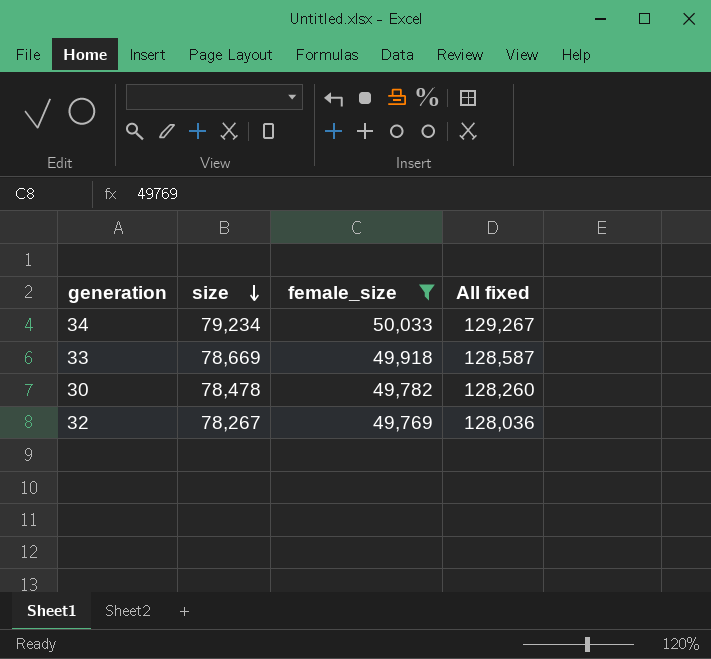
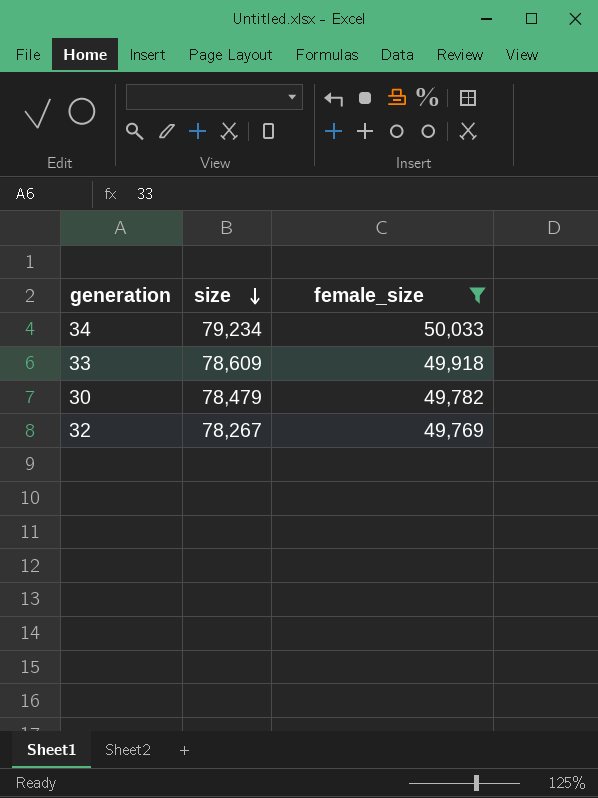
column All fixed | formula: [size] + [female_size] -> none
33 | size: 78,669 -> 78,609
30 | size: 78,478 -> 78,479

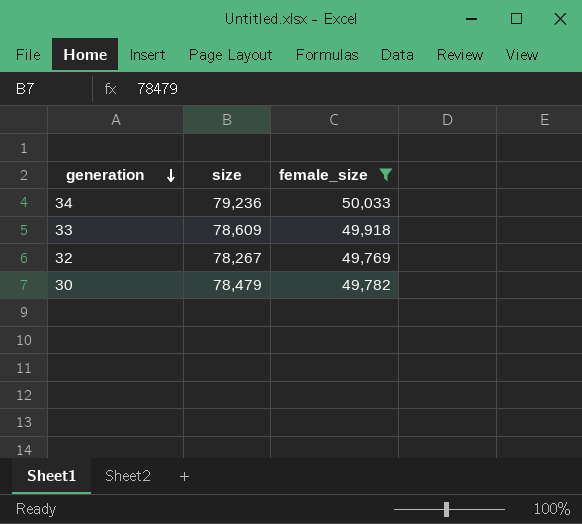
row order: size descending -> generation descending
34 | size: 79,234 -> 79,236

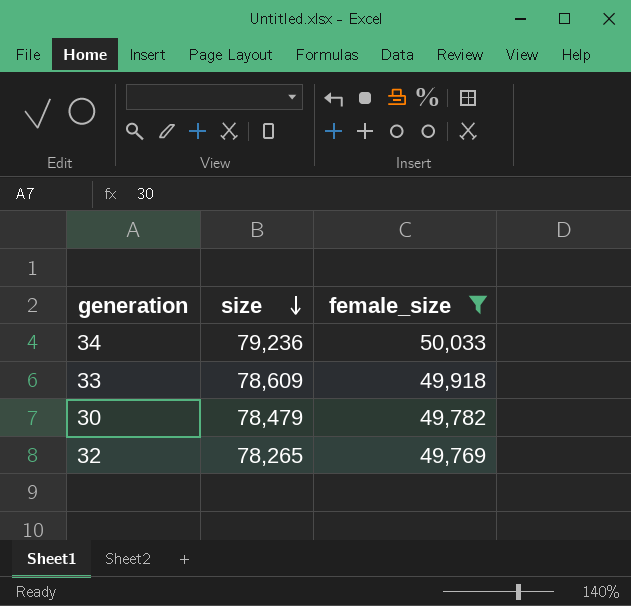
row order: generation descending -> size descending
32 | size: 78,267 -> 78,265

